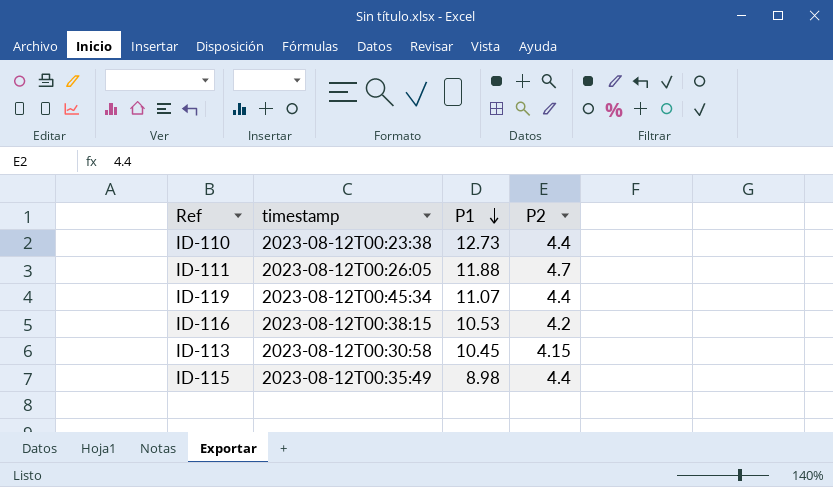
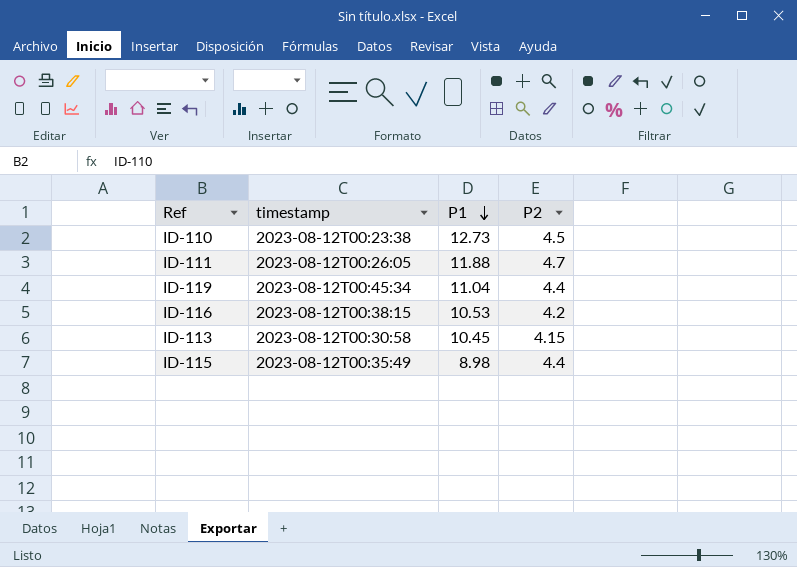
ID-110 | P2: 4.4 -> 4.5
ID-119 | P1: 11.07 -> 11.04

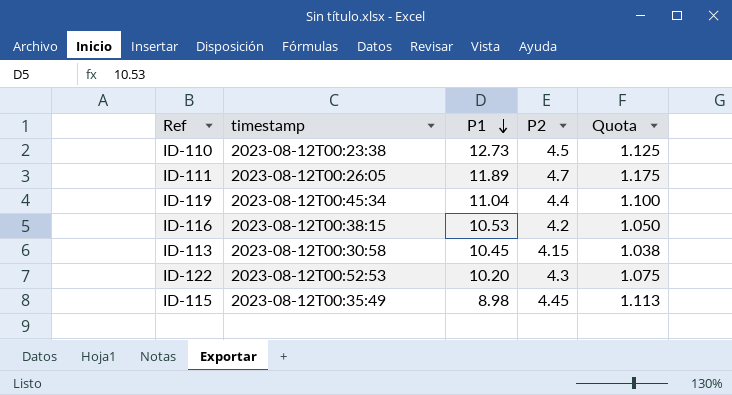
column Quota | formula: none -> [P2] * 0.25
ID-111 | P1: 11.88 -> 11.89
row ID-122: none -> 2023-08-12T00:52:53 | 10.20 | 4.3 | 1.075
ID-115 | P2: 4.4 -> 4.45

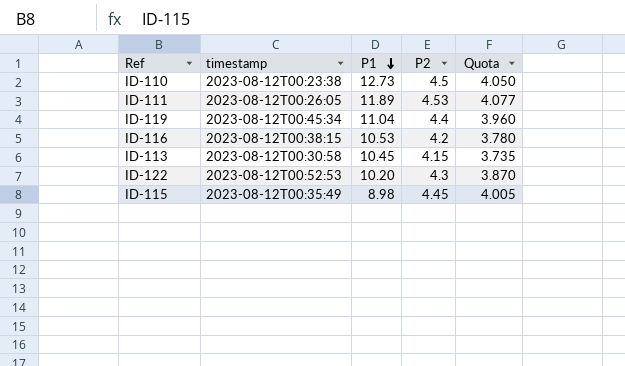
column Quota | formula: [P2] * 0.25 -> [P2] * 0.9
ID-111 | P2: 4.7 -> 4.53

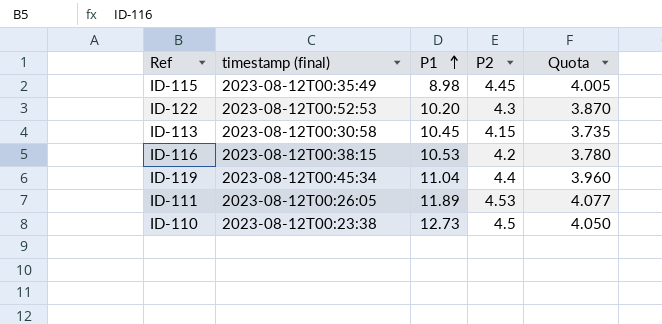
row order: P1 descending -> P1 ascending
column name: timestamp -> timestamp (final)

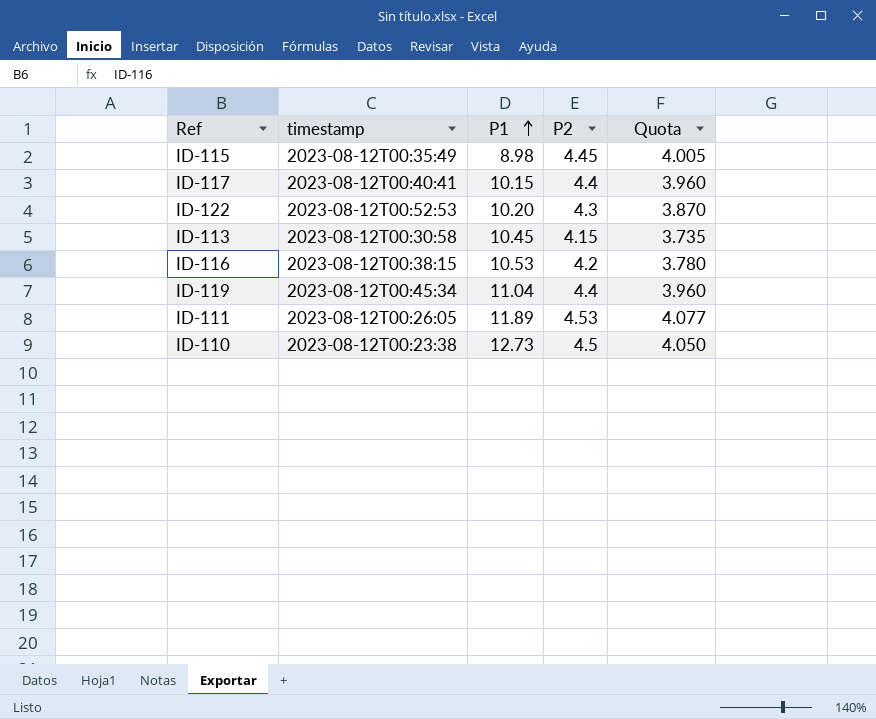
column name: timestamp (final) -> timestamp
row ID-117: none -> 2023-08-12T00:40:41 | 10.15 | 4.4 | 3.960

